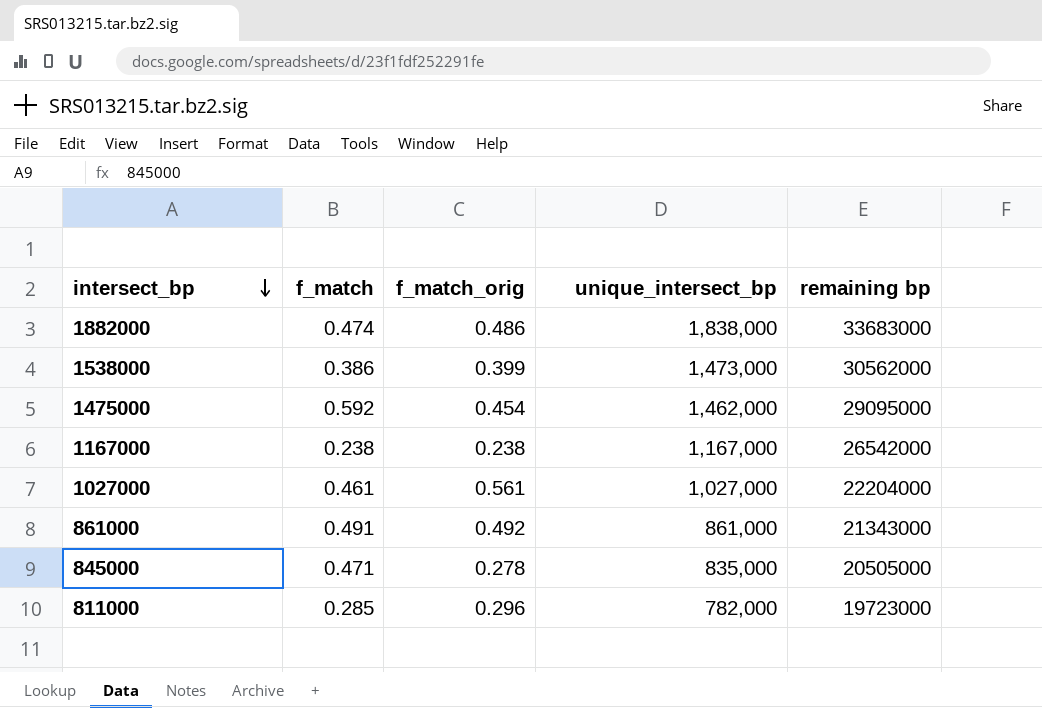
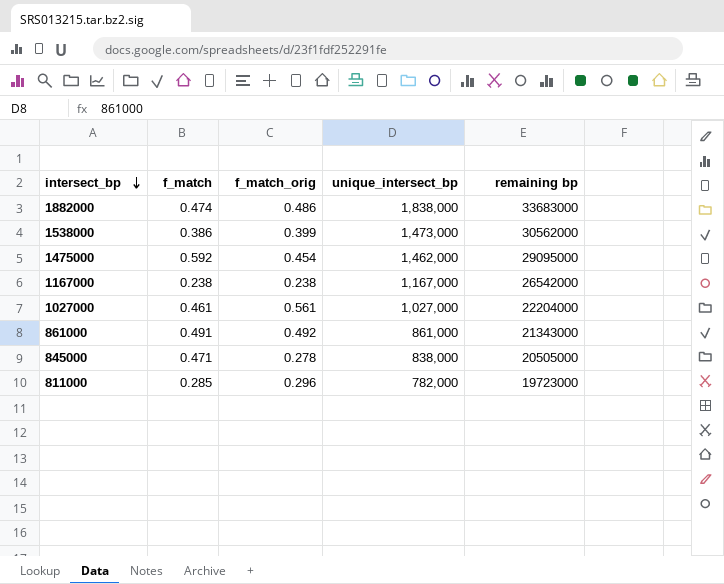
845000 | unique_intersect_bp: 835,000 -> 838,000

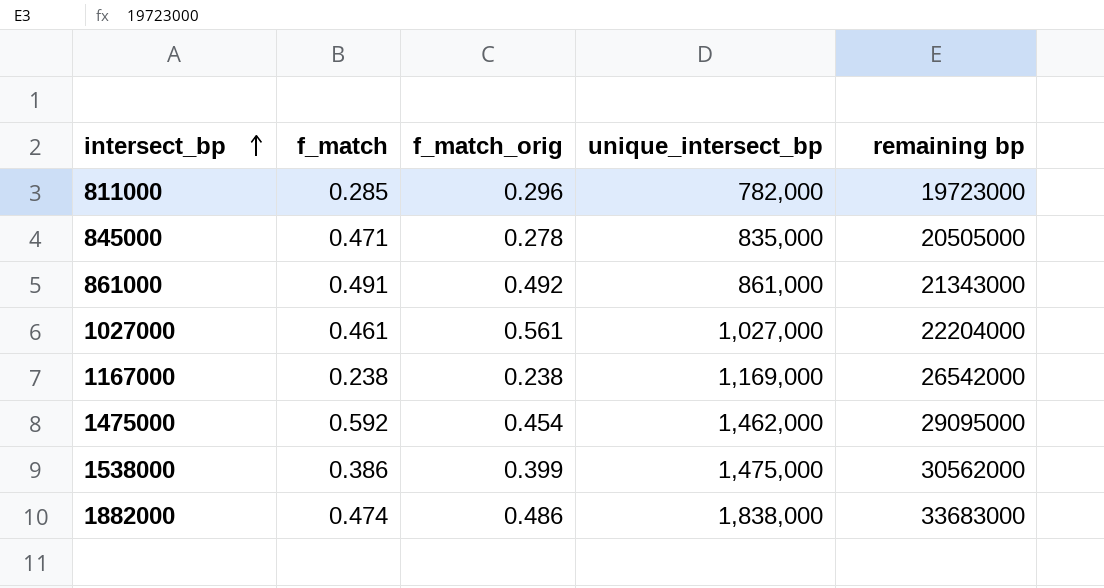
row order: intersect_bp descending -> intersect_bp ascending
845000 | unique_intersect_bp: 838,000 -> 835,000
1167000 | unique_intersect_bp: 1,167,000 -> 1,169,000
1538000 | unique_intersect_bp: 1,473,000 -> 1,475,000

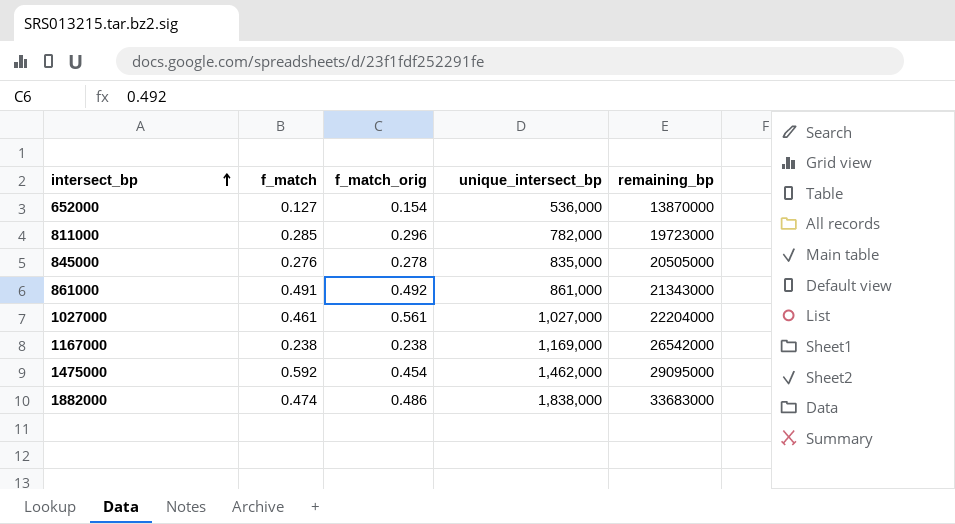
column name: remaining bp -> remaining_bp
row 1538000: 0.386 | 0.399 | 1,475,000 | 30562000 -> none
row 652000: none -> 0.127 | 0.154 | 536,000 | 13870000
845000 | f_match: 0.471 -> 0.276

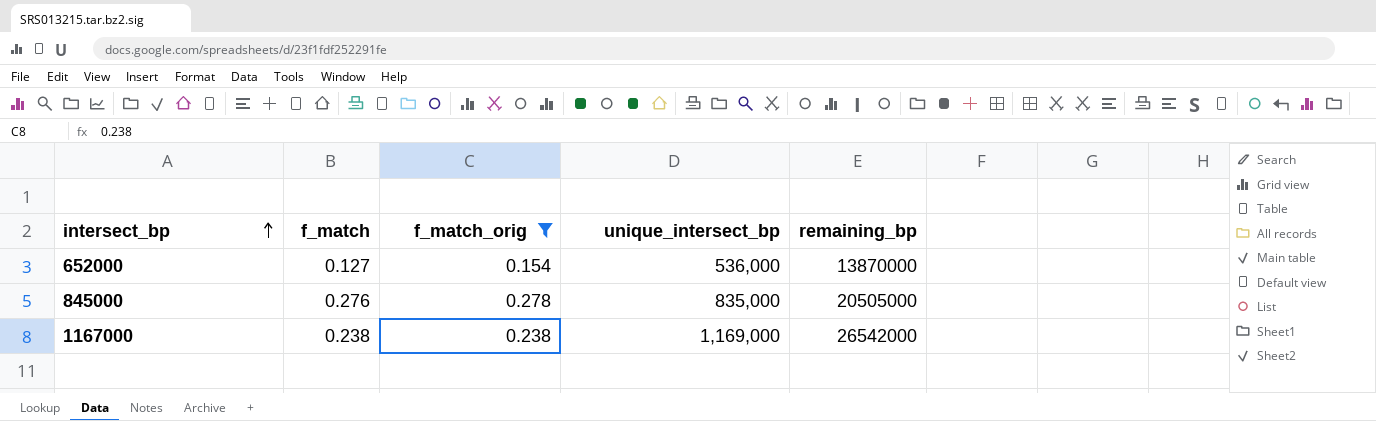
filter: none -> f_match_orig <= 0.278

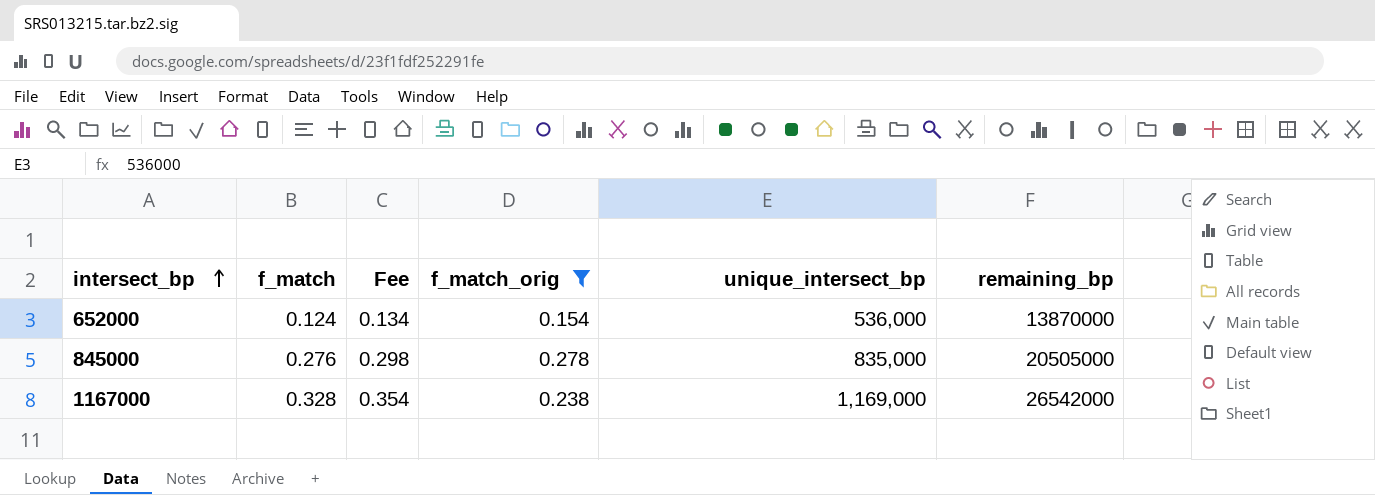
column Fee | formula: none -> [f_match] * 1.08
652000 | f_match: 0.127 -> 0.124
1167000 | f_match: 0.238 -> 0.328

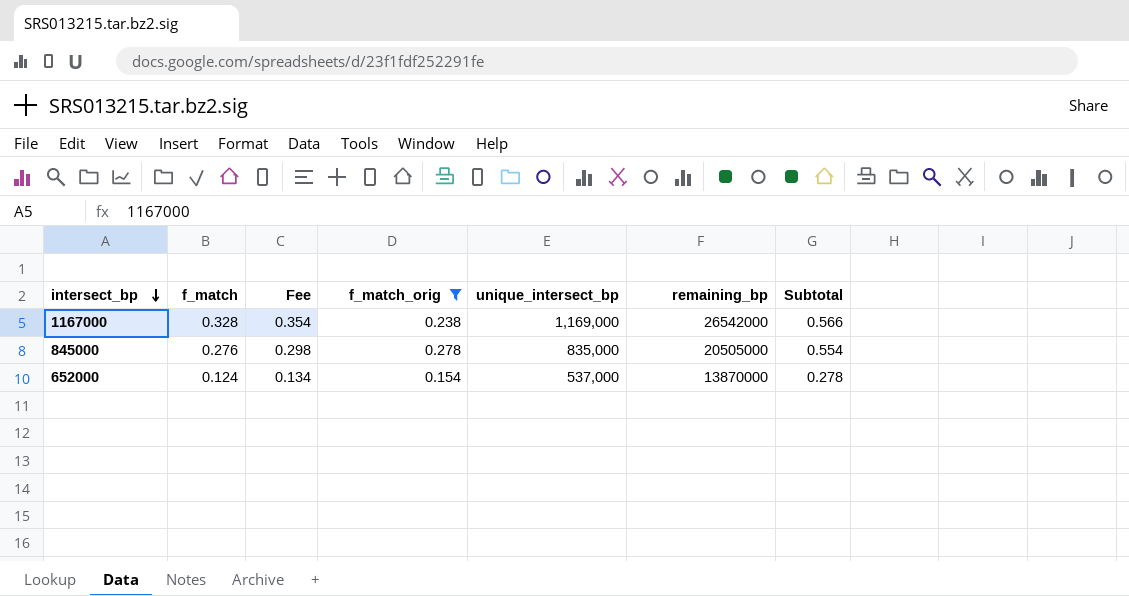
row order: intersect_bp ascending -> intersect_bp descending
column Subtotal | formula: none -> [f_match] + [f_match_orig]
652000 | unique_intersect_bp: 536,000 -> 537,000

